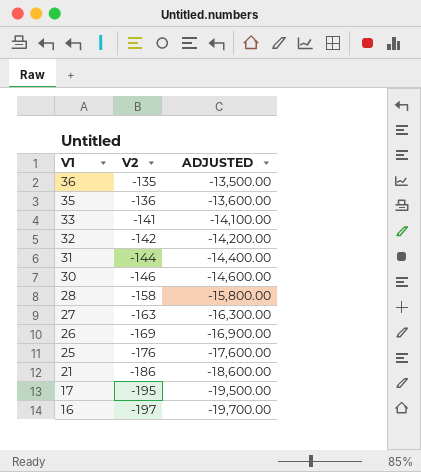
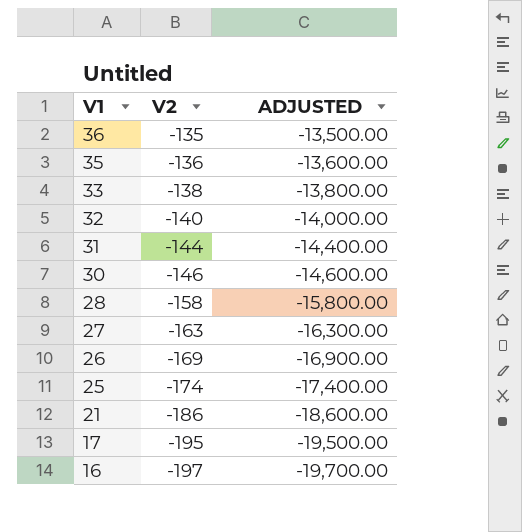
33 | V2: -141 -> -138
33 | ADJUSTED: -14,100.00 -> -13,800.00
32 | V2: -142 -> -140
32 | ADJUSTED: -14,200.00 -> -14,000.00
25 | V2: -176 -> -174
25 | ADJUSTED: -17,600.00 -> -17,400.00

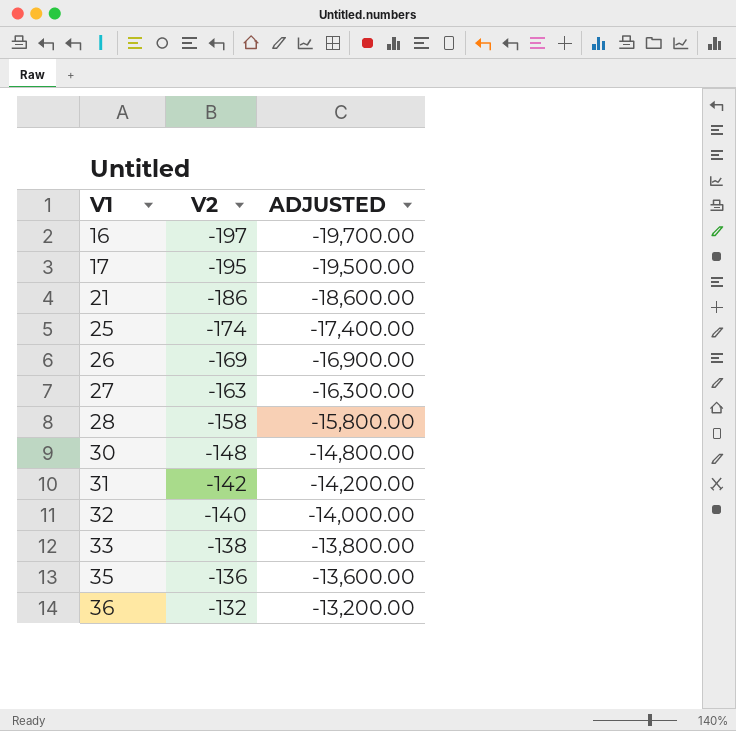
row order: V1 descending -> V1 ascending
30 | V2: -146 -> -148
30 | ADJUSTED: -14,600.00 -> -14,800.00
31 | V2: -144 -> -142
31 | ADJUSTED: -14,400.00 -> -14,200.00
36 | V2: -135 -> -132
36 | ADJUSTED: -13,500.00 -> -13,200.00

